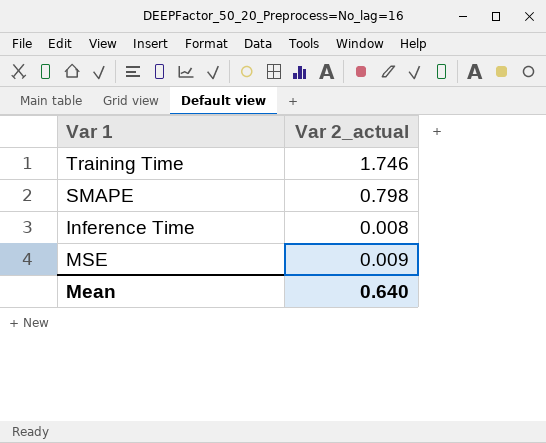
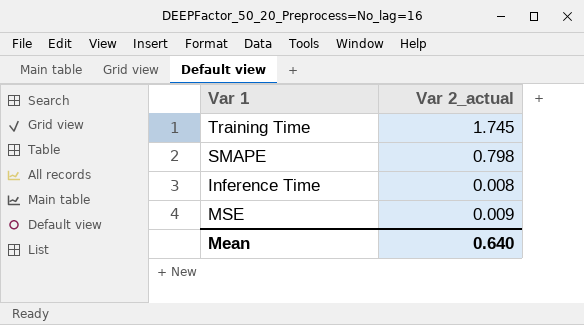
Training Time | Var 2_actual: 1.746 -> 1.745

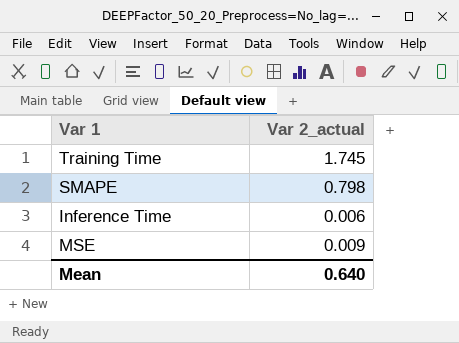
Inference Time | Var 2_actual: 0.008 -> 0.006

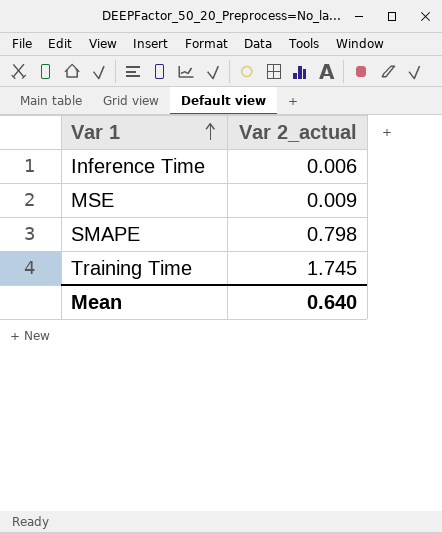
row order: none -> Var 1 ascending

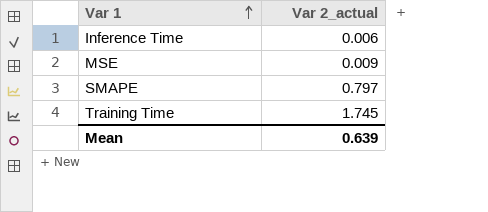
SMAPE | Var 2_actual: 0.798 -> 0.797
Mean | Var 2_actual: 0.640 -> 0.639

